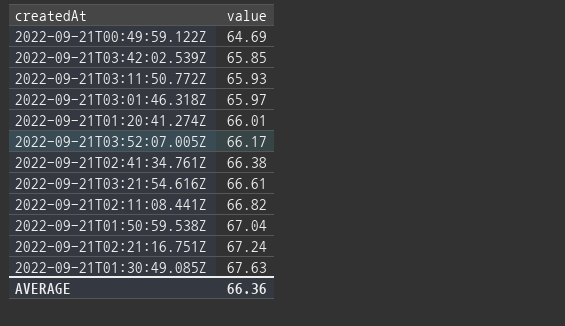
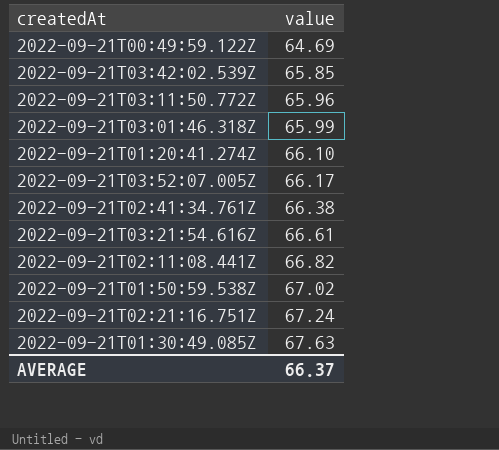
2022-09-21T03:11:50.772Z | value: 65.93 -> 65.96
2022-09-21T03:01:46.318Z | value: 65.97 -> 65.99
2022-09-21T01:20:41.274Z | value: 66.01 -> 66.10
2022-09-21T01:50:59.538Z | value: 67.04 -> 67.02
AVERAGE | value: 66.36 -> 66.37

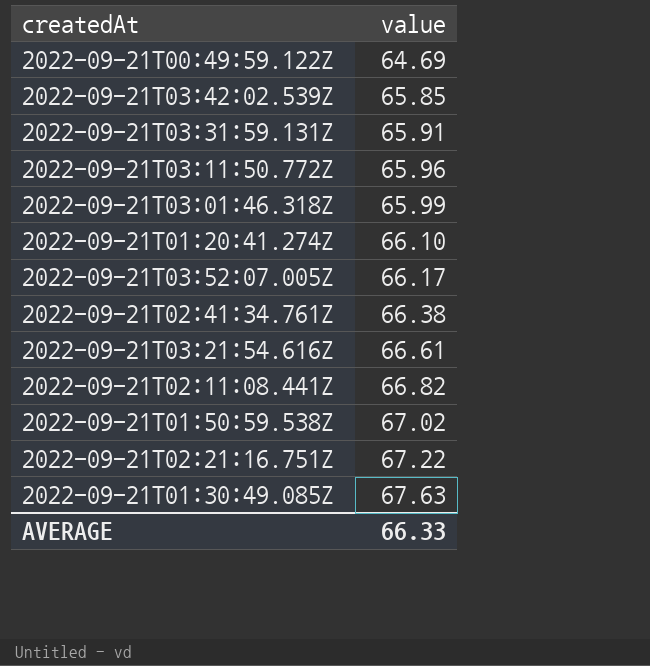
row 2022-09-21T03:31:59.131Z: none -> 65.91
2022-09-21T02:21:16.751Z | value: 67.24 -> 67.22
AVERAGE | value: 66.37 -> 66.33

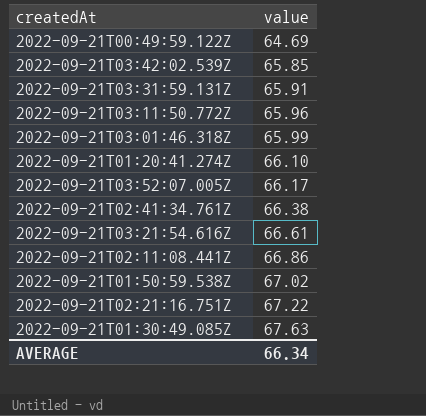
2022-09-21T02:11:08.441Z | value: 66.82 -> 66.86
AVERAGE | value: 66.33 -> 66.34

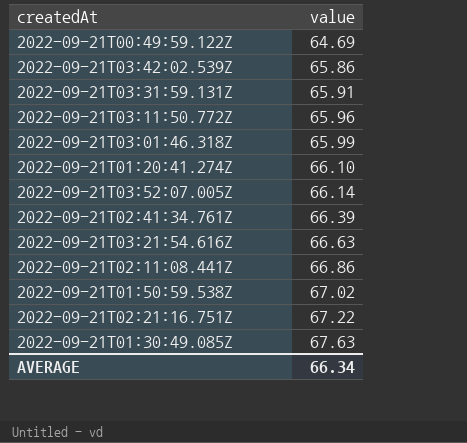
2022-09-21T03:42:02.539Z | value: 65.85 -> 65.86
2022-09-21T03:52:07.005Z | value: 66.17 -> 66.14
2022-09-21T02:41:34.761Z | value: 66.38 -> 66.39
2022-09-21T03:21:54.616Z | value: 66.61 -> 66.63

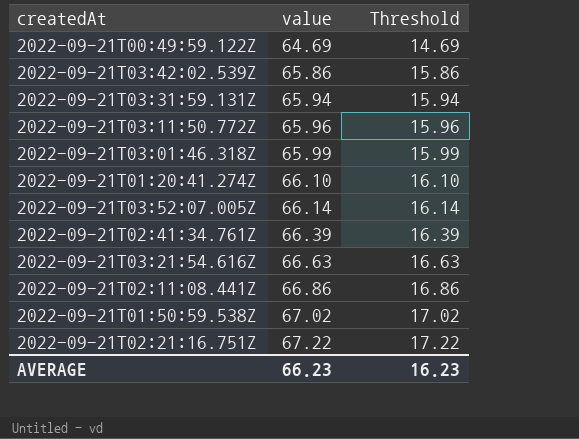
column Threshold | formula: none -> [value] - 50
row 2022-09-21T01:30:49.085Z: 67.63 -> none
2022-09-21T03:31:59.131Z | value: 65.91 -> 65.94
AVERAGE | value: 66.34 -> 66.23

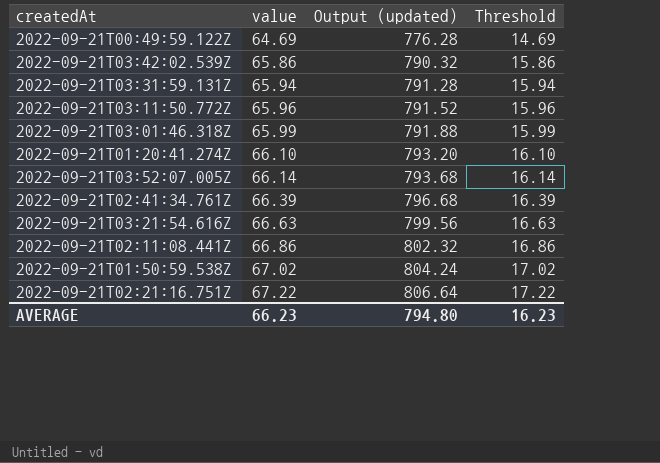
column Output (updated) | formula: none -> [value] * 12

